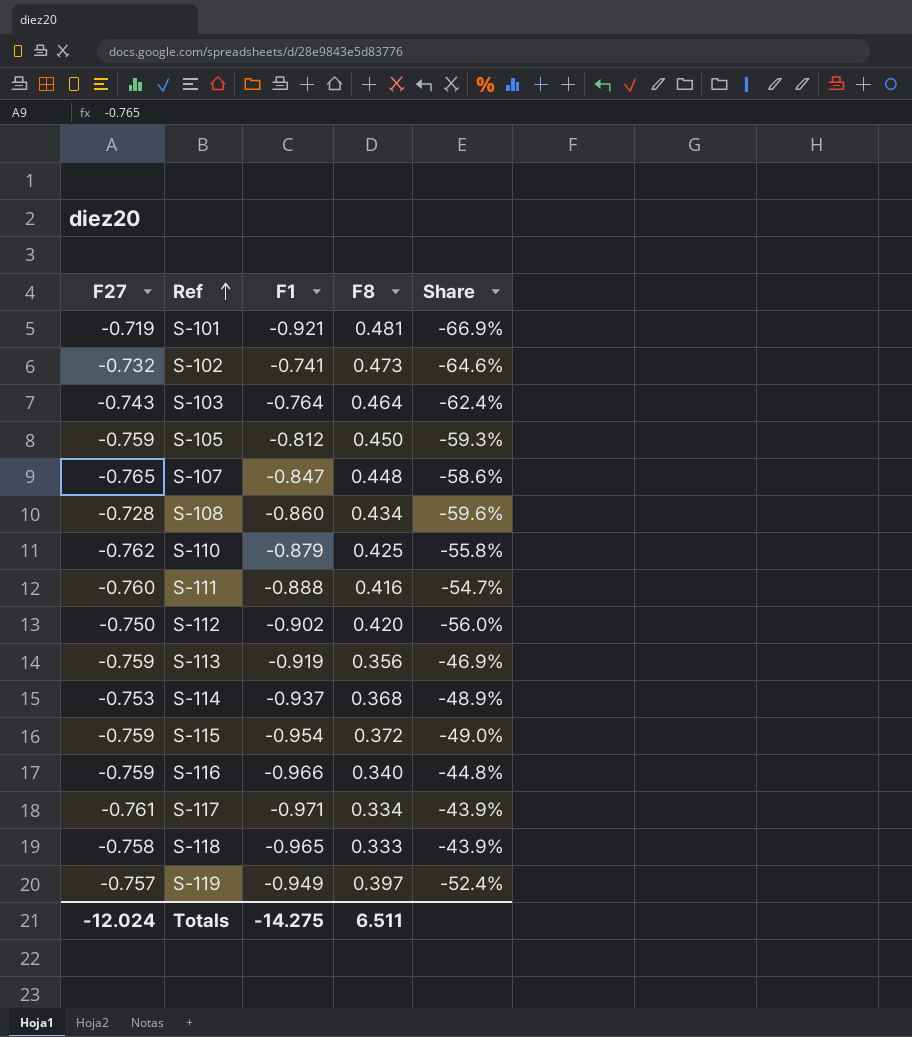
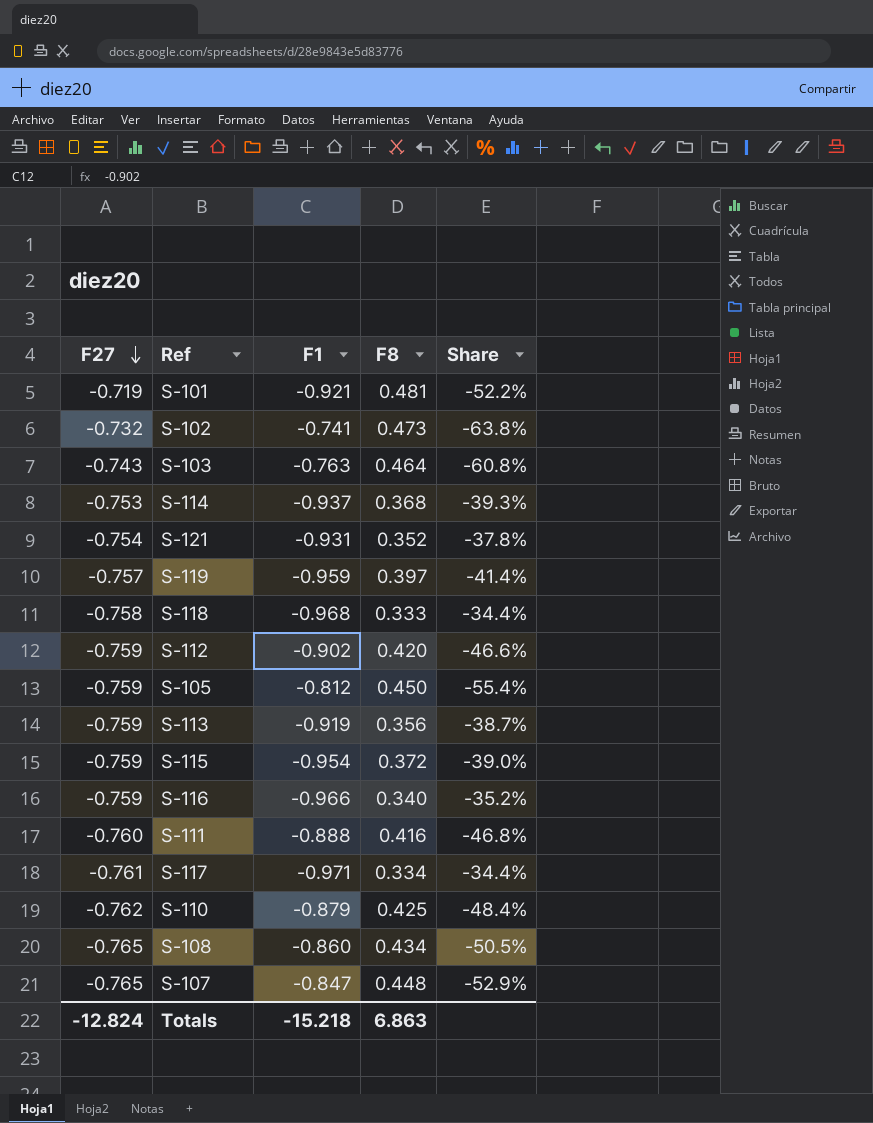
row order: Ref ascending -> F27 descending
column Share | formula: [F8] / [F27] -> [F8] / [F1]
S-103 | F1: -0.764 -> -0.763
row S-121: none -> -0.754 | -0.931 | 0.352 | -37.8%
S-119 | F1: -0.949 -> -0.959
S-118 | F1: -0.965 -> -0.968
S-112 | F27: -0.750 -> -0.759
S-108 | F27: -0.728 -> -0.765
Totals | F27: -12.024 -> -12.824
Totals | F1: -14.275 -> -15.218
Totals | F8: 6.511 -> 6.863

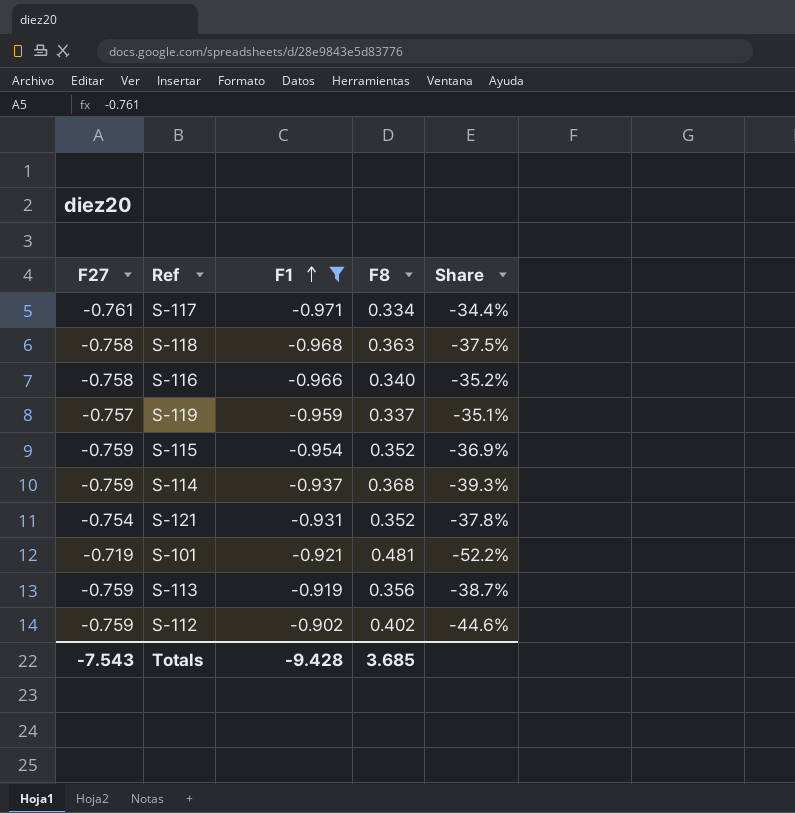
filter: none -> F1 <= -0.902
row order: F27 descending -> F1 ascending
S-118 | F8: 0.333 -> 0.363
S-118 | Share: -34.4% -> -37.5%
S-116 | F27: -0.759 -> -0.758
S-119 | F8: 0.397 -> 0.337
S-119 | Share: -41.4% -> -35.1%
S-115 | F8: 0.372 -> 0.352
S-115 | Share: -39.0% -> -36.9%
S-114 | F27: -0.753 -> -0.759
S-112 | F8: 0.420 -> 0.402
S-112 | Share: -46.6% -> -44.6%
Totals | F27: -12.824 -> -7.543
Totals | F1: -15.218 -> -9.428
Totals | F8: 6.863 -> 3.685

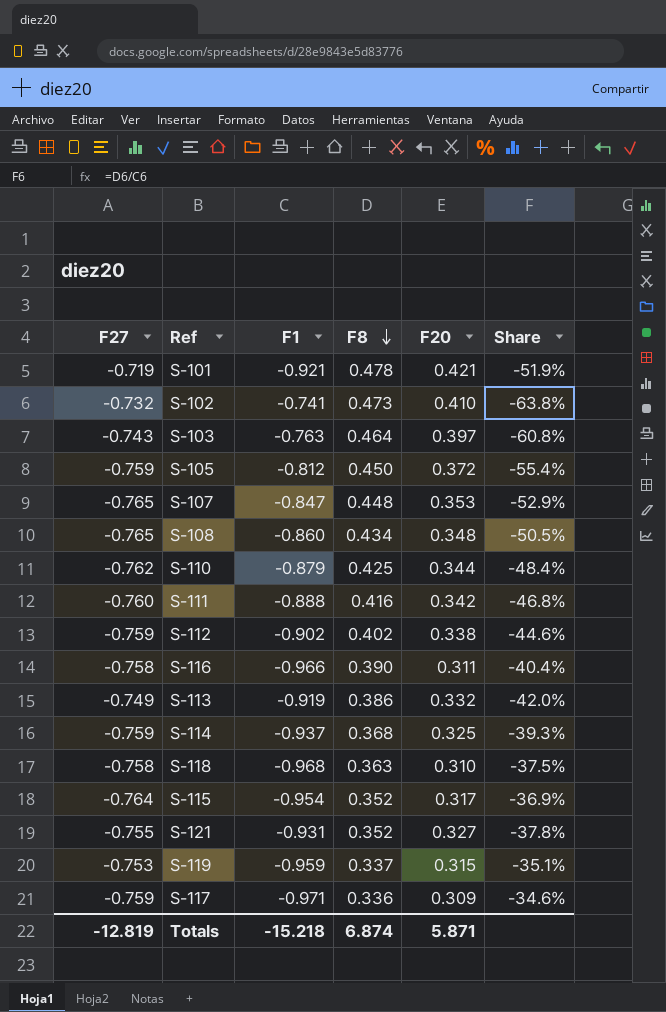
filter: F1 <= -0.902 -> none
row order: F1 ascending -> F8 descending
column F20 | position: none -> 5
S-101 | F8: 0.481 -> 0.478
S-101 | Share: -52.2% -> -51.9%
S-116 | F8: 0.340 -> 0.390
S-116 | Share: -35.2% -> -40.4%
S-113 | F27: -0.759 -> -0.749
S-113 | F8: 0.356 -> 0.386
S-113 | Share: -38.7% -> -42.0%
S-115 | F27: -0.759 -> -0.764
S-121 | F27: -0.754 -> -0.755
S-119 | F27: -0.757 -> -0.753
S-117 | F27: -0.761 -> -0.759
S-117 | F8: 0.334 -> 0.336
S-117 | Share: -34.4% -> -34.6%
Totals | F27: -7.543 -> -12.819
Totals | F1: -9.428 -> -15.218
Totals | F8: 3.685 -> 6.874

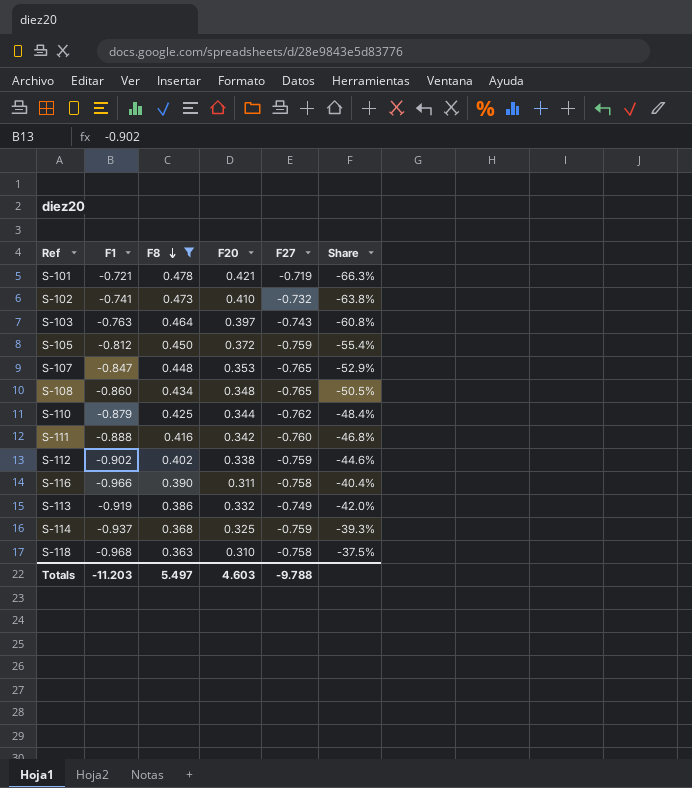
filter: none -> F8 >= 0.363
column F27 | position: 1 -> 5
S-101 | F1: -0.921 -> -0.721
S-101 | Share: -51.9% -> -66.3%
Totals | F1: -15.218 -> -11.203
Totals | F8: 6.874 -> 5.497
Totals | F20: 5.871 -> 4.603
Totals | F27: -12.819 -> -9.788

